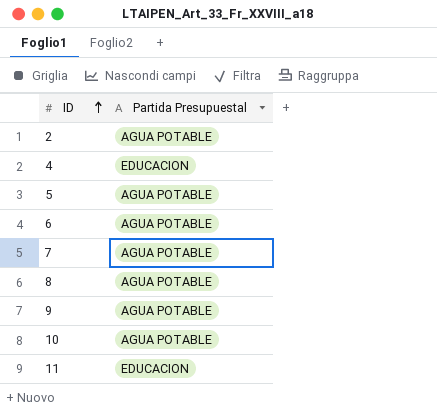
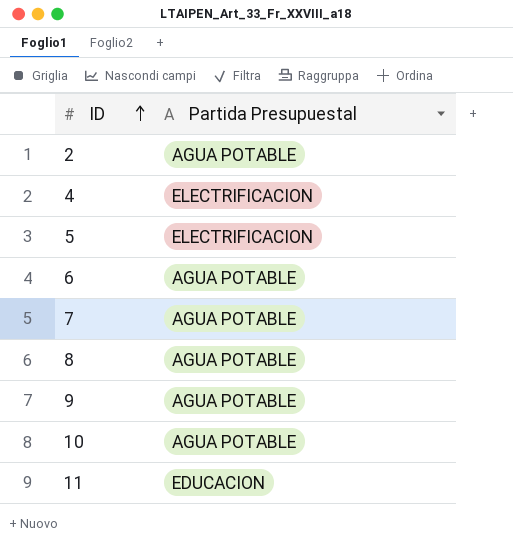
4 | Partida Presupuestal: EDUCACION -> ELECTRIFICACION
5 | Partida Presupuestal: AGUA POTABLE -> ELECTRIFICACION

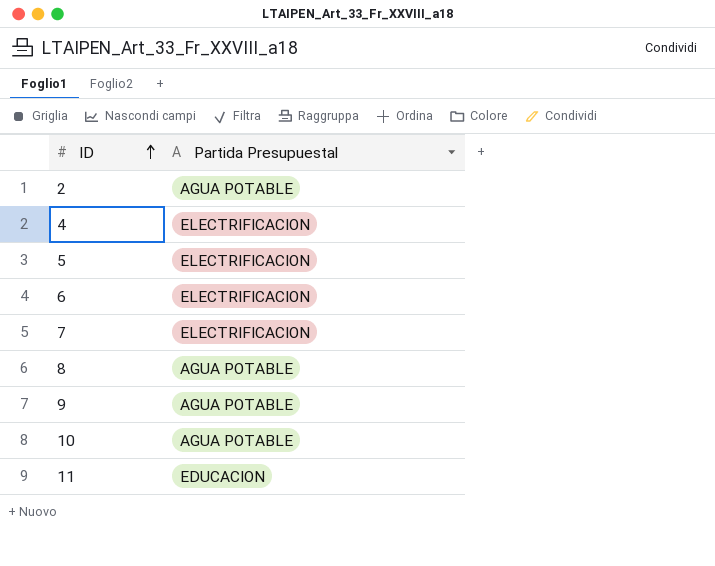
6 | Partida Presupuestal: AGUA POTABLE -> ELECTRIFICACION
7 | Partida Presupuestal: AGUA POTABLE -> ELECTRIFICACION

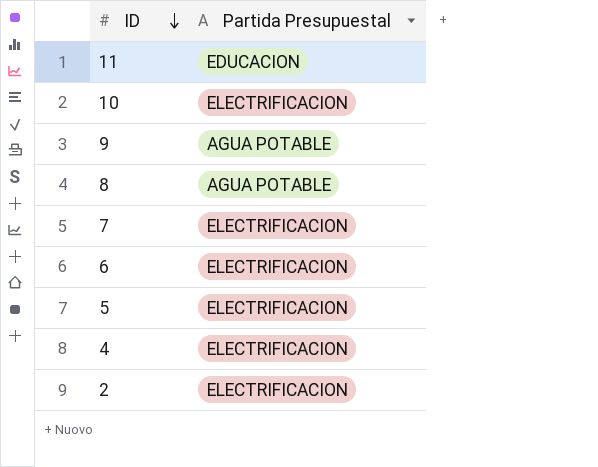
row order: ID ascending -> ID descending
10 | Partida Presupuestal: AGUA POTABLE -> ELECTRIFICACION
2 | Partida Presupuestal: AGUA POTABLE -> ELECTRIFICACION

